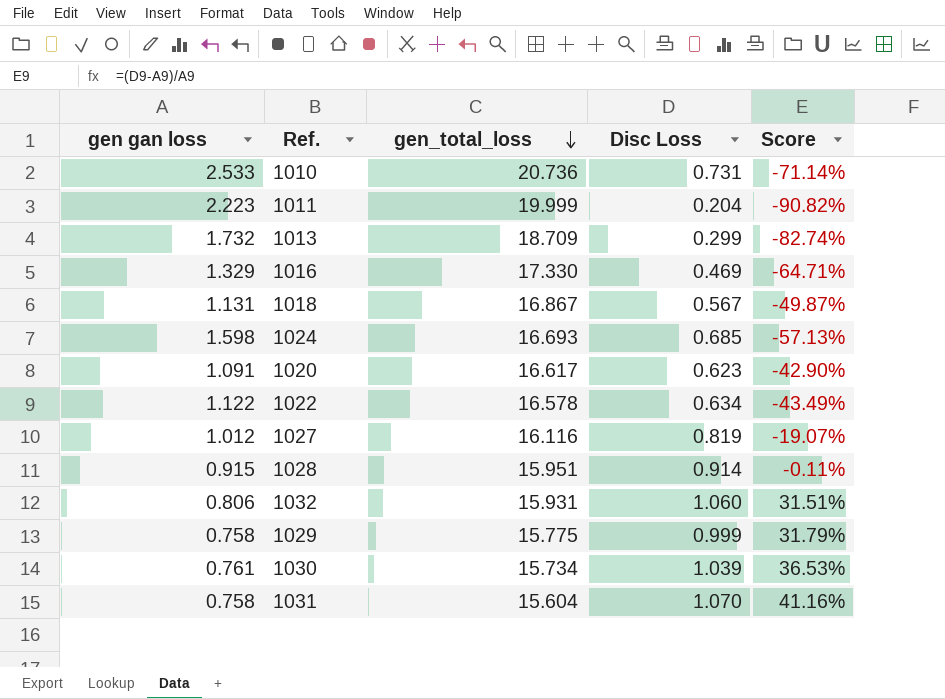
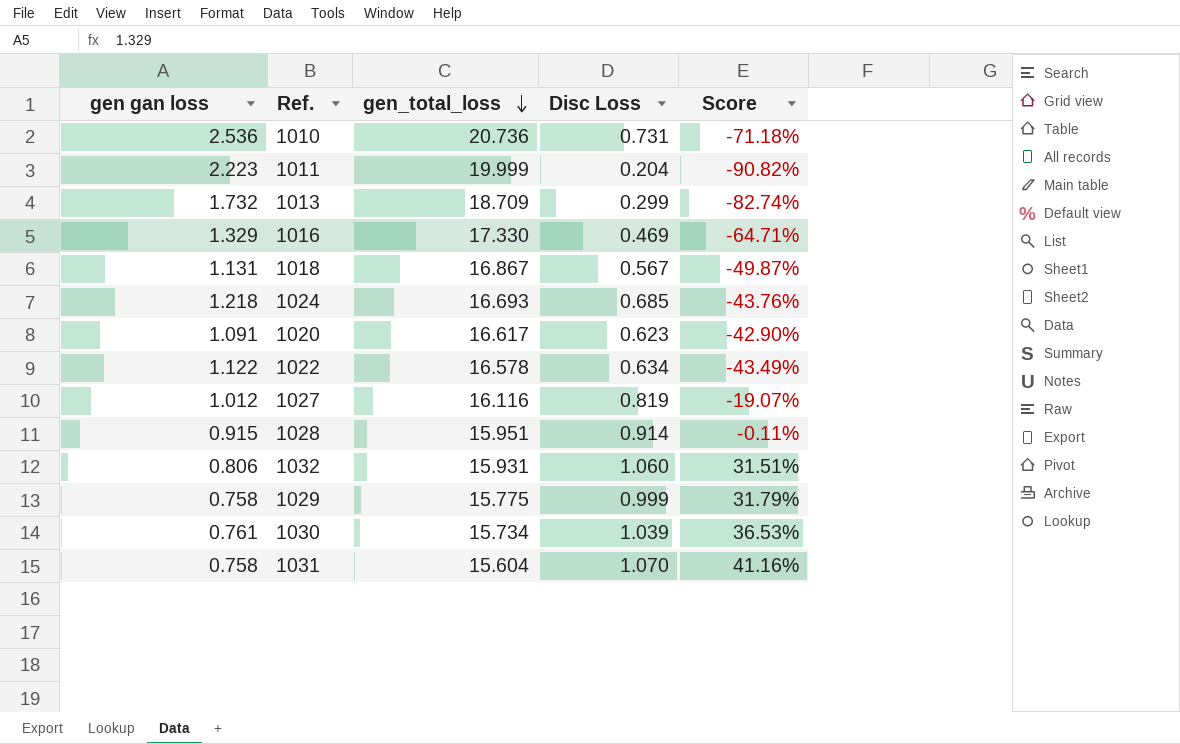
1010 | gen gan loss: 2.533 -> 2.536
1010 | Score: -71.14% -> -71.18%
1024 | gen gan loss: 1.598 -> 1.218
1024 | Score: -57.13% -> -43.76%

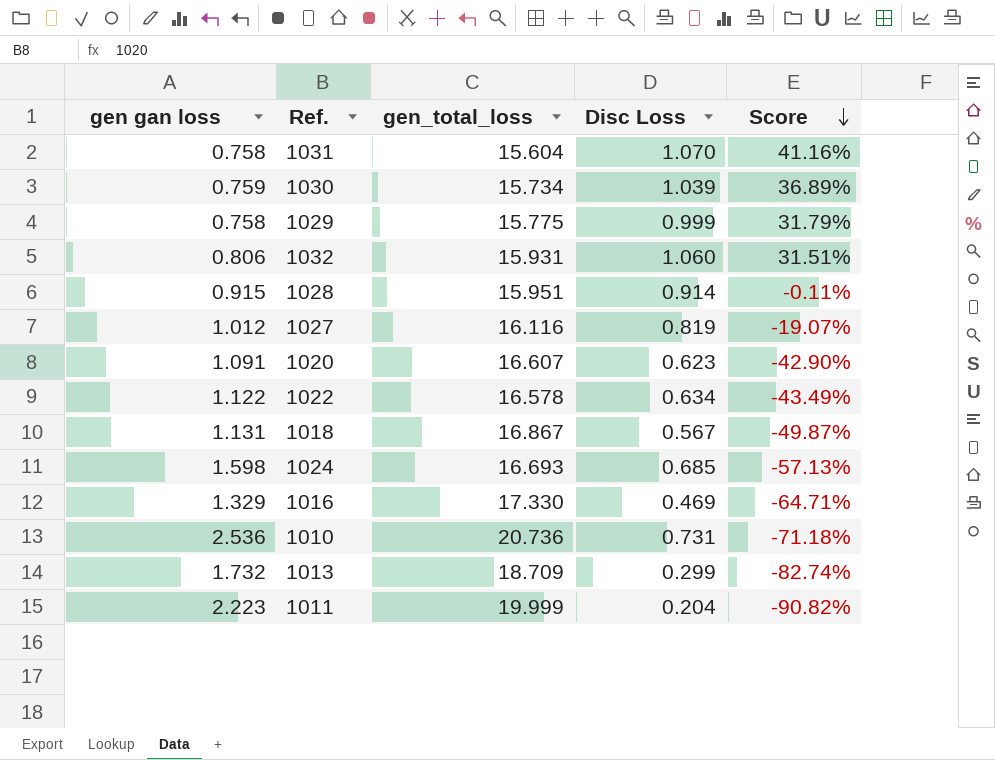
row order: gen_total_loss descending -> Score descending
1030 | gen gan loss: 0.761 -> 0.759
1030 | Score: 36.53% -> 36.89%
1020 | gen_total_loss: 16.617 -> 16.607
1024 | gen gan loss: 1.218 -> 1.598
1024 | Score: -43.76% -> -57.13%

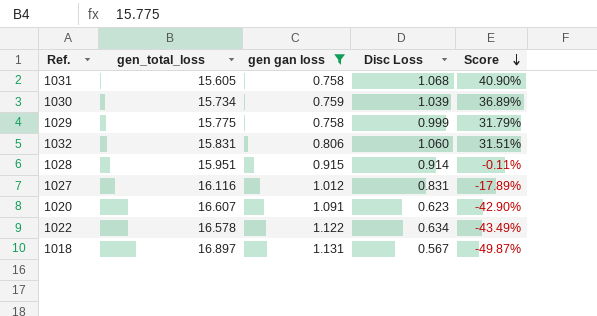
filter: none -> gen gan loss <= 1.131
column gen gan loss | position: 1 -> 3
1031 | gen_total_loss: 15.604 -> 15.605
1031 | Disc Loss: 1.070 -> 1.068
1031 | Score: 41.16% -> 40.90%
1032 | gen_total_loss: 15.931 -> 15.831
1027 | Disc Loss: 0.819 -> 0.831
1027 | Score: -19.07% -> -17.89%
1018 | gen_total_loss: 16.867 -> 16.897

